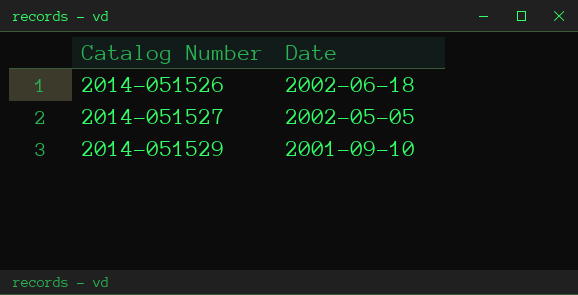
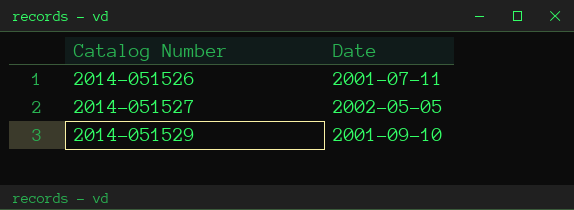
2014-051526 | Date: 2002-06-18 -> 2001-07-11

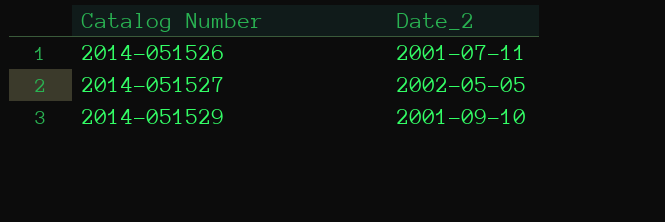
column name: Date -> Date_2

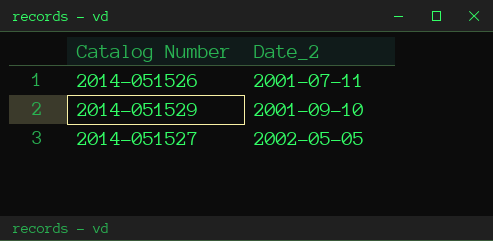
row order: Catalog Number ascending -> Date_2 ascending

